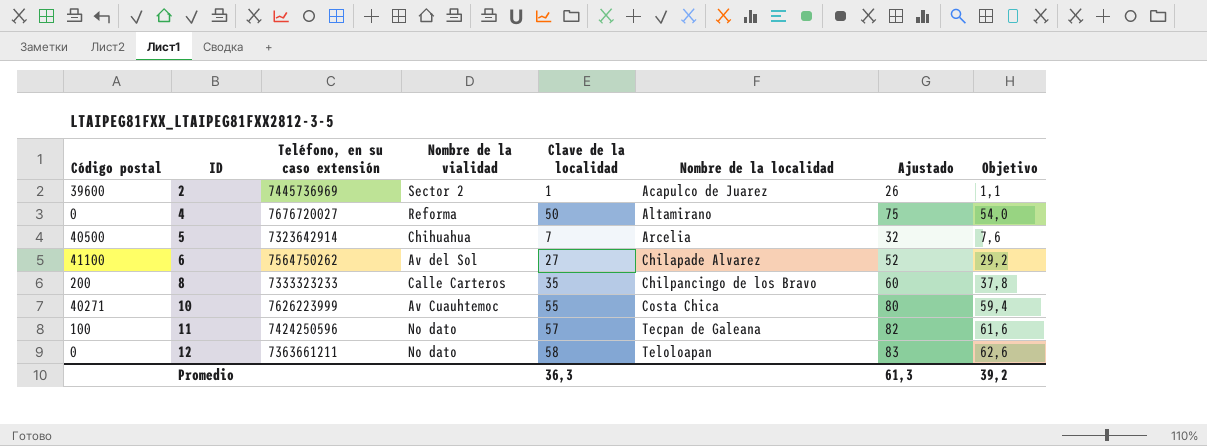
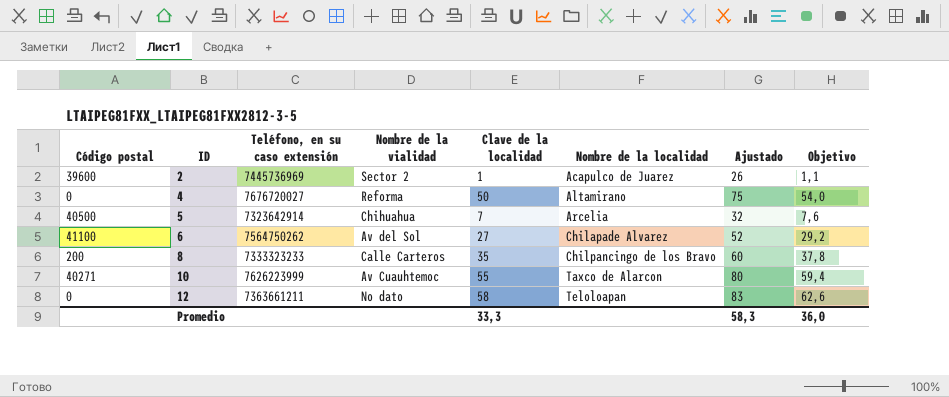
row 11: 100 | 7424250596 | No dato | 57 | Tecpan de Galeana | 82 | 61,6 -> none
10 | Nombre de la localidad: Costa Chica -> Taxco de Alarcon
Promedio | Clave de la localidad: 36,3 -> 33,3
Promedio | Ajustado: 61,3 -> 58,3
Promedio | Objetivo: 39,2 -> 36,0

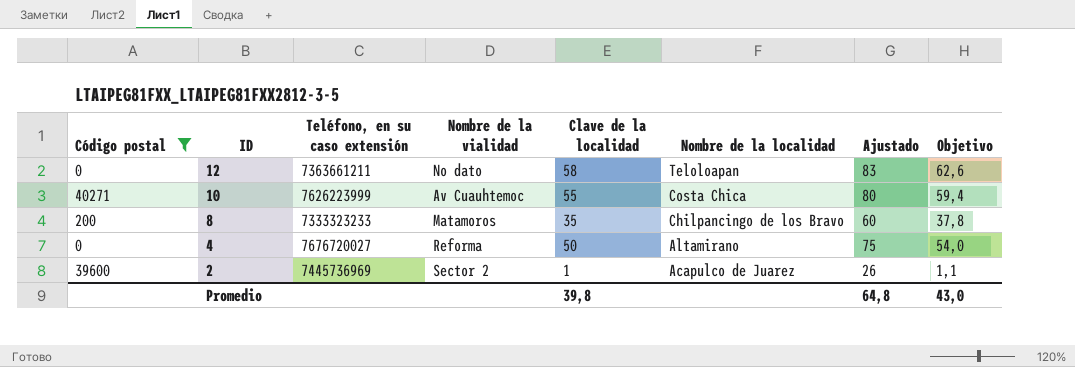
filter: none -> Código postal <= 40271
row order: ID ascending -> ID descending
10 | Nombre de la localidad: Taxco de Alarcon -> Costa Chica
8 | Nombre de la vialidad: Calle Carteros -> Matamoros
Promedio | Clave de la localidad: 33,3 -> 39,8
Promedio | Ajustado: 58,3 -> 64,8
Promedio | Objetivo: 36,0 -> 43,0

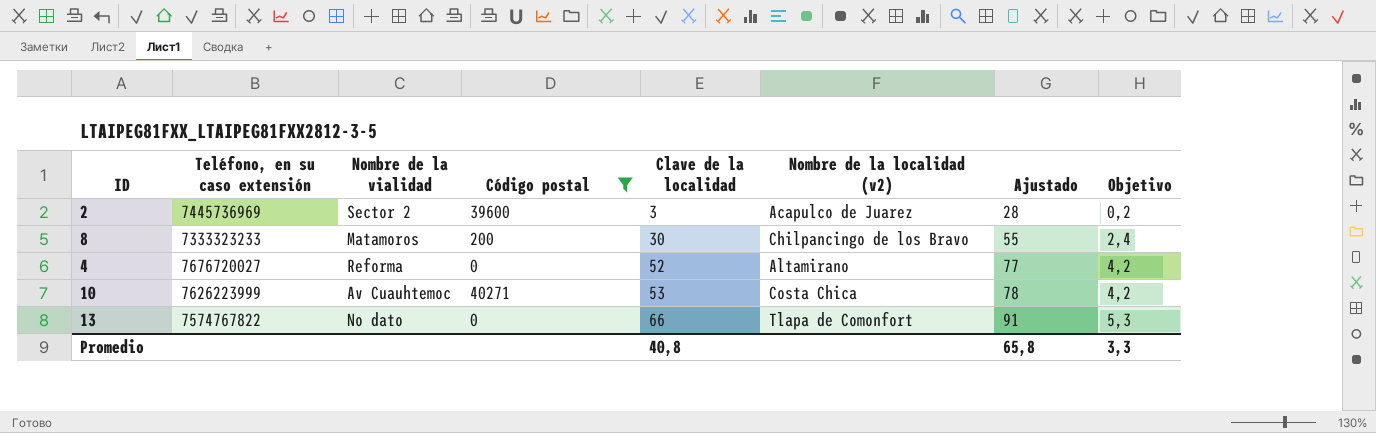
row order: ID descending -> Clave de la localidad ascending
column Código postal | position: 1 -> 4
column name: Nombre de la localidad -> Nombre de la localidad (v2)
column Objetivo | formula: [Clave de la localidad] * 1,08 -> [Clave de la localidad] * 0,08
row 12: 0 | 7363661211 | No dato | 58 | Teloloapan | 83 | 62,6 -> none
2 | Clave de la localidad: 1 -> 3
2 | Ajustado: 26 -> 28
8 | Clave de la localidad: 35 -> 30
8 | Ajustado: 60 -> 55
4 | Clave de la localidad: 50 -> 52
4 | Ajustado: 75 -> 77
10 | Clave de la localidad: 55 -> 53
10 | Ajustado: 80 -> 78
row 13: none -> 7574767822 | No dato | 0 | 66 | Tlapa de Comonfort | 91 | 5,3
Promedio | Clave de la localidad: 39,8 -> 40,8
Promedio | Ajustado: 64,8 -> 65,8
Promedio | Objetivo: 43,0 -> 3,3

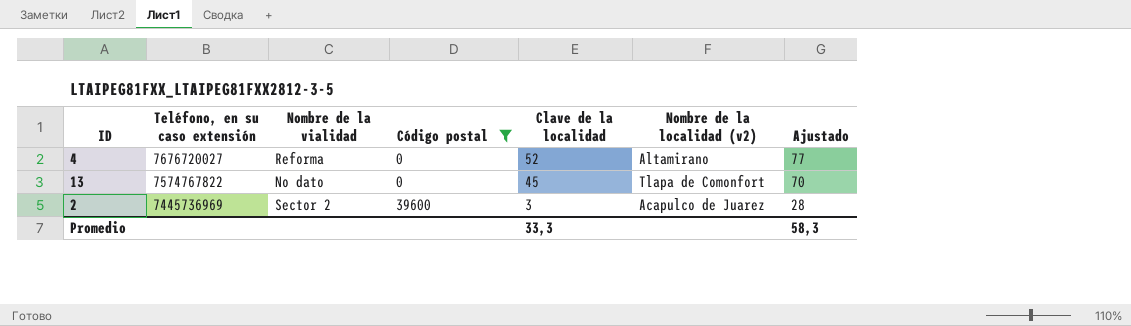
row order: Clave de la localidad ascending -> Teléfono, en su caso extensión descending
column Objetivo | formula: [Clave de la localidad] * 0,08 -> none
row 8: 7333323233 | Matamoros | 200 | 30 | Chilpancingo de los Bravo | 55 | 2,4 -> none
row 10: 7626223999 | Av Cuauhtemoc | 40271 | 53 | Costa Chica | 78 | 4,2 -> none
13 | Clave de la localidad: 66 -> 45
13 | Ajustado: 91 -> 70
Promedio | Clave de la localidad: 40,8 -> 33,3
Promedio | Ajustado: 65,8 -> 58,3

